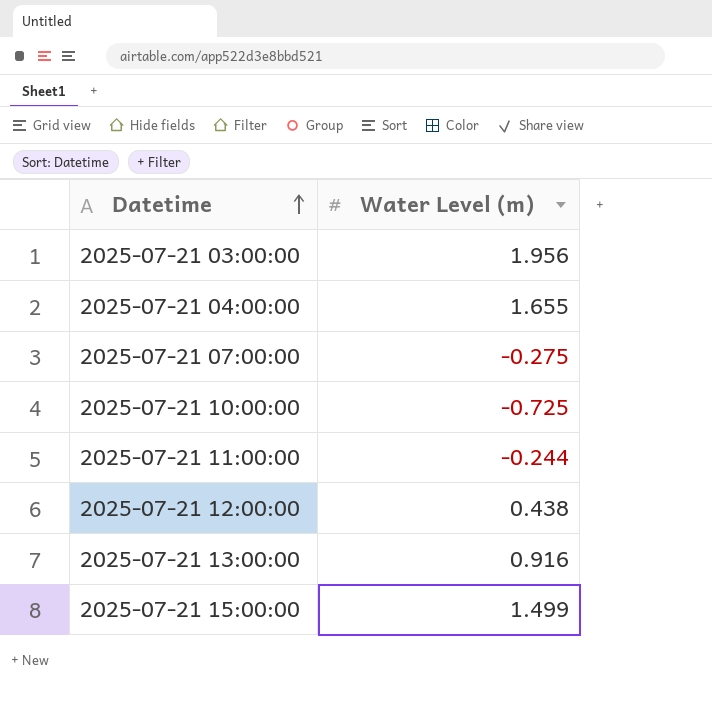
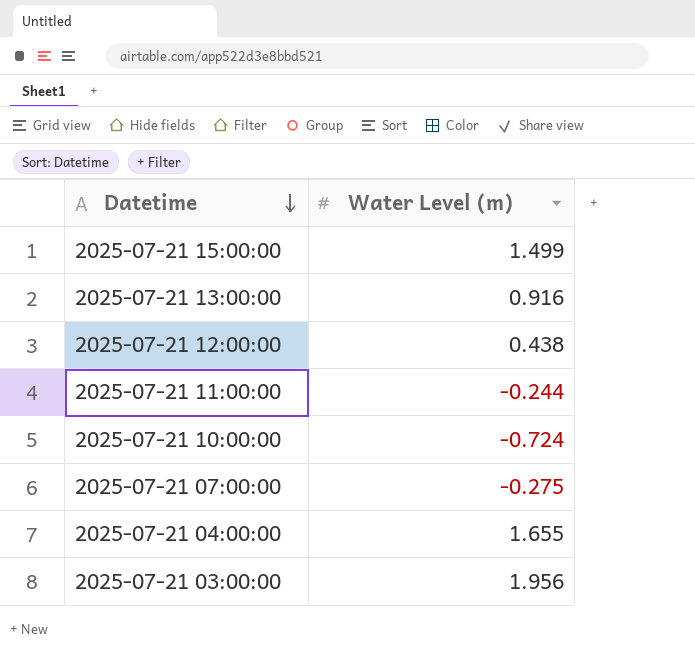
row order: Datetime ascending -> Datetime descending
2025-07-21 10:00:00 | Water Level (m): -0.725 -> -0.724

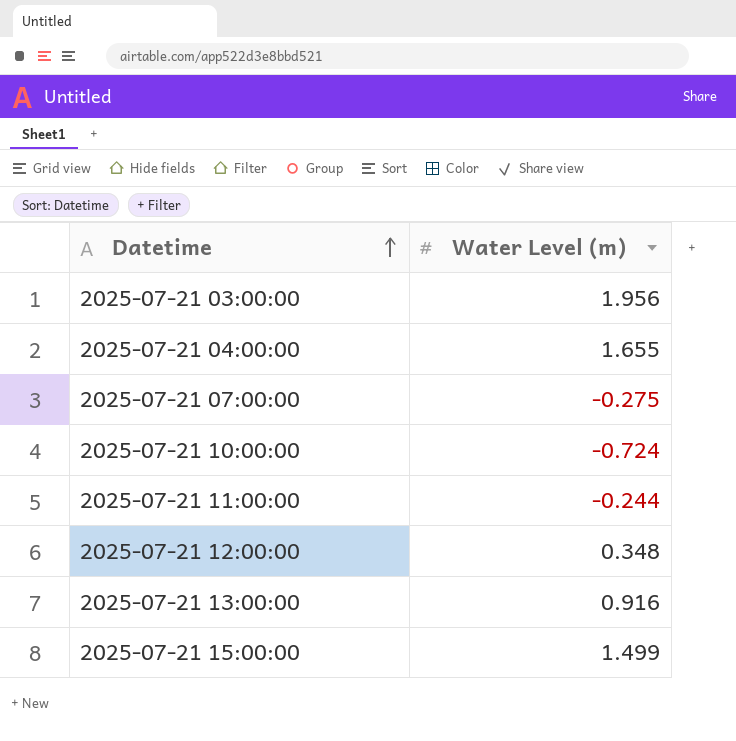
row order: Datetime descending -> Datetime ascending
2025-07-21 12:00:00 | Water Level (m): 0.438 -> 0.348

